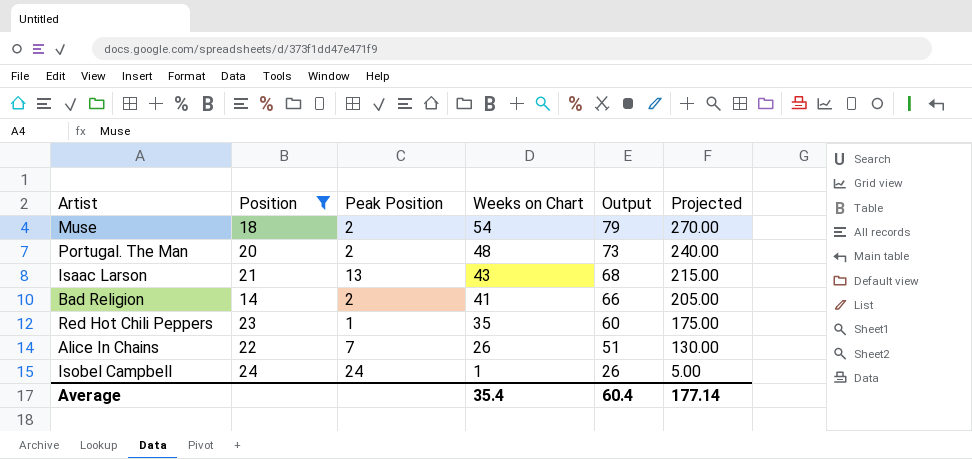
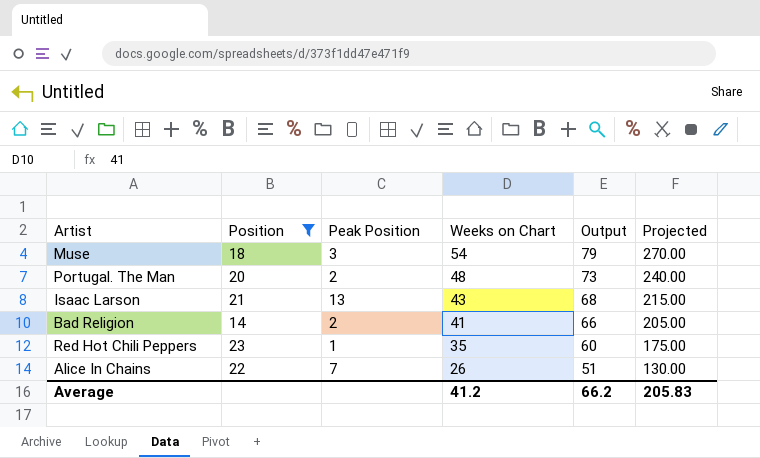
row Isobel Campbell: 24 | 24 | 1 | 26 | 5.00 -> none
Muse | Peak Position: 2 -> 3
Average | Weeks on Chart: 35.4 -> 41.2
Average | Output: 60.4 -> 66.2
Average | Projected: 177.14 -> 205.83

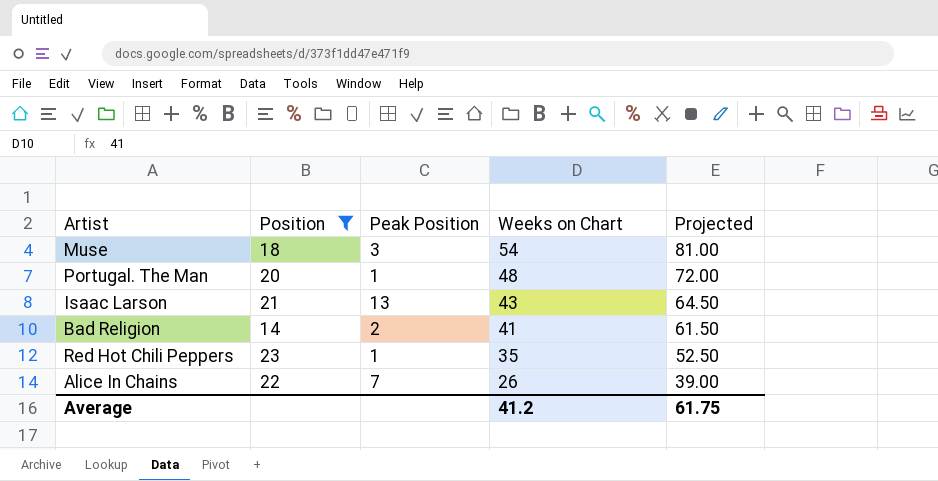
column Output | formula: [Weeks on Chart] + 25 -> none
column Projected | formula: [Weeks on Chart] * 5 -> [Weeks on Chart] * 1.5
Portugal. The Man | Peak Position: 2 -> 1
Average | Projected: 205.83 -> 61.75

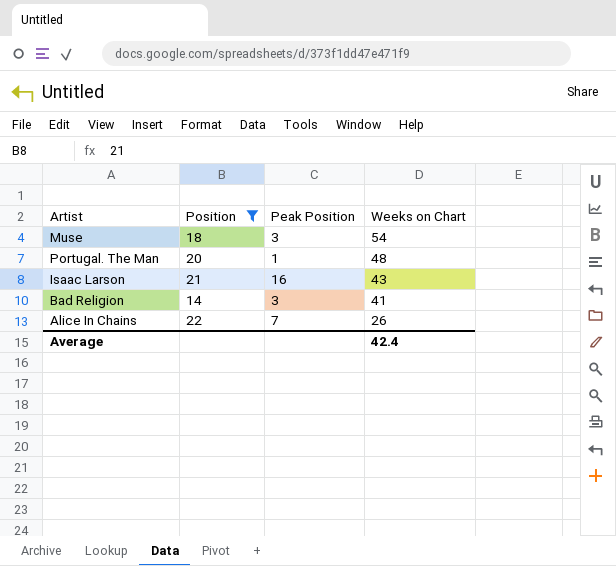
column Projected | formula: [Weeks on Chart] * 1.5 -> none
row Red Hot Chili Peppers: 23 | 1 | 35 | 52.50 -> none
Isaac Larson | Peak Position: 13 -> 16
Bad Religion | Peak Position: 2 -> 3
Average | Weeks on Chart: 41.2 -> 42.4

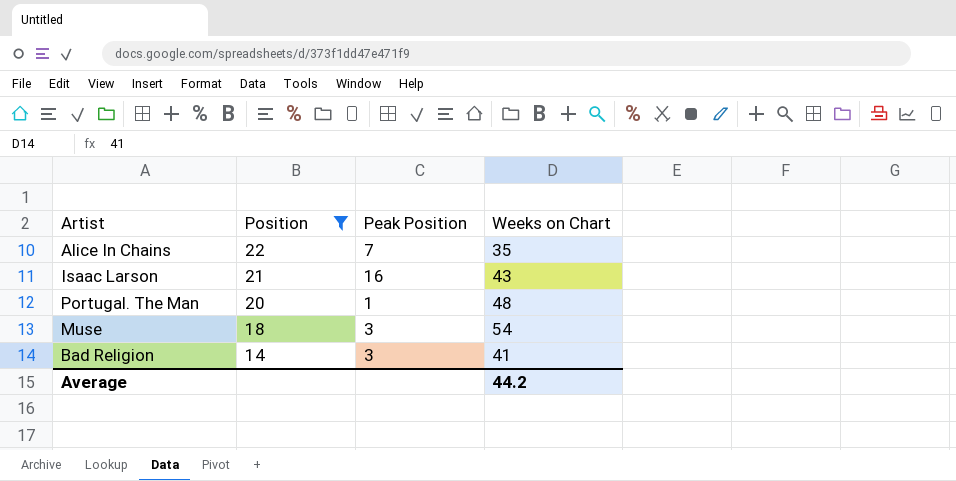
row order: Weeks on Chart descending -> Position descending
Alice In Chains | Weeks on Chart: 26 -> 35
Average | Weeks on Chart: 42.4 -> 44.2

